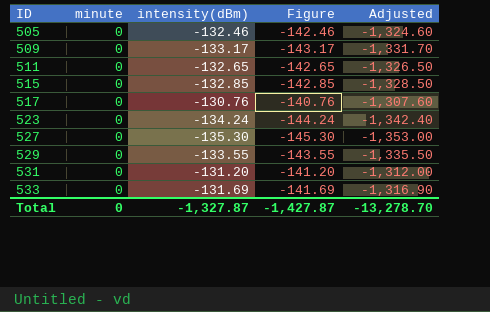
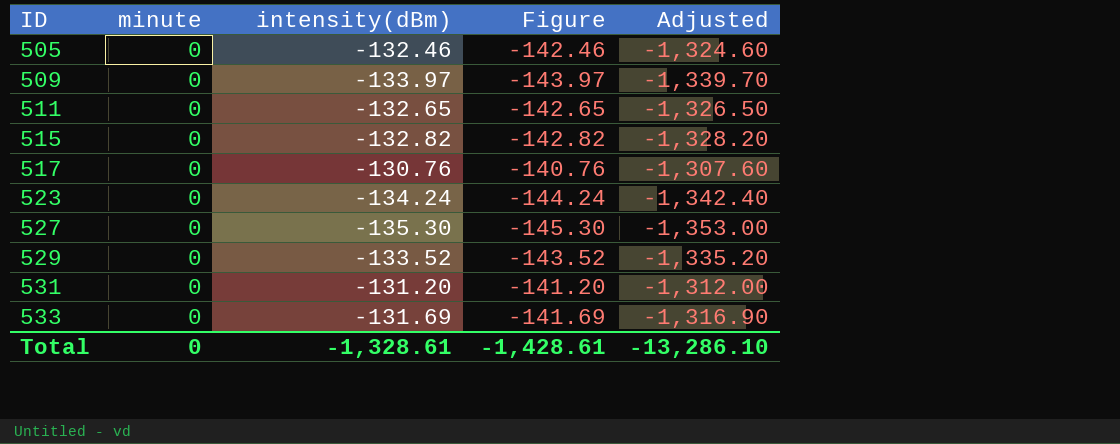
509 | intensity(dBm): -133.17 -> -133.97
509 | Figure: -143.17 -> -143.97
509 | Adjusted: -1,331.70 -> -1,339.70
515 | intensity(dBm): -132.85 -> -132.82
515 | Figure: -142.85 -> -142.82
515 | Adjusted: -1,328.50 -> -1,328.20
529 | intensity(dBm): -133.55 -> -133.52
529 | Figure: -143.55 -> -143.52
529 | Adjusted: -1,335.50 -> -1,335.20
Total | intensity(dBm): -1,327.87 -> -1,328.61
Total | Figure: -1,427.87 -> -1,428.61
Total | Adjusted: -13,278.70 -> -13,286.10

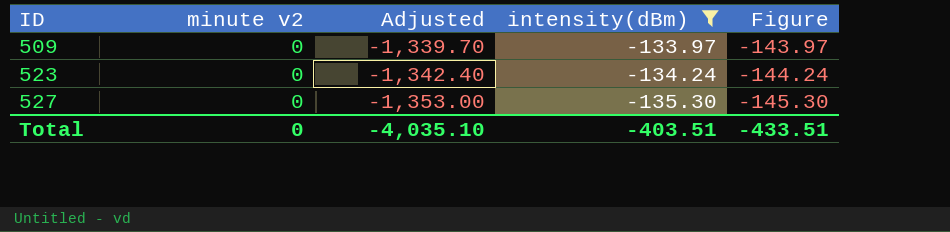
filter: none -> intensity(dBm) <= -133.97
column name: minute -> minute v2
column Adjusted | position: 5 -> 3
Total | Adjusted: -13,286.10 -> -4,035.10
Total | intensity(dBm): -1,328.61 -> -403.51
Total | Figure: -1,428.61 -> -433.51

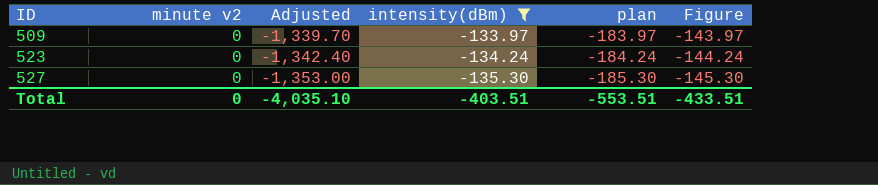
column plan | formula: none -> [intensity(dBm)] - 50

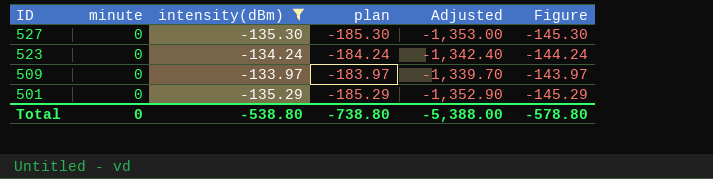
row order: ID ascending -> ID descending
column name: minute v2 -> minute
column Adjusted | position: 3 -> 5
row 501: none -> 0 | -135.29 | -185.29 | -1,352.90 | -145.29
Total | intensity(dBm): -403.51 -> -538.80
Total | plan: -553.51 -> -738.80
Total | Adjusted: -4,035.10 -> -5,388.00
Total | Figure: -433.51 -> -578.80

